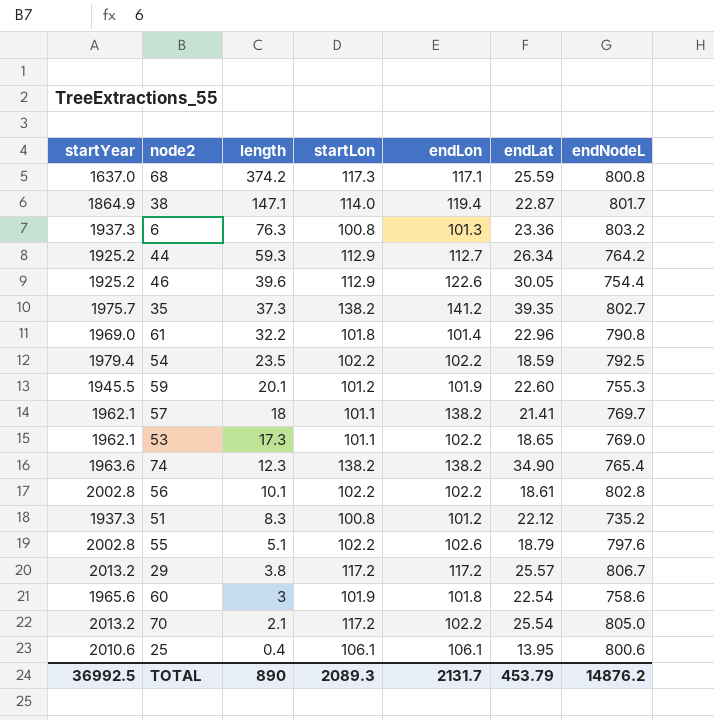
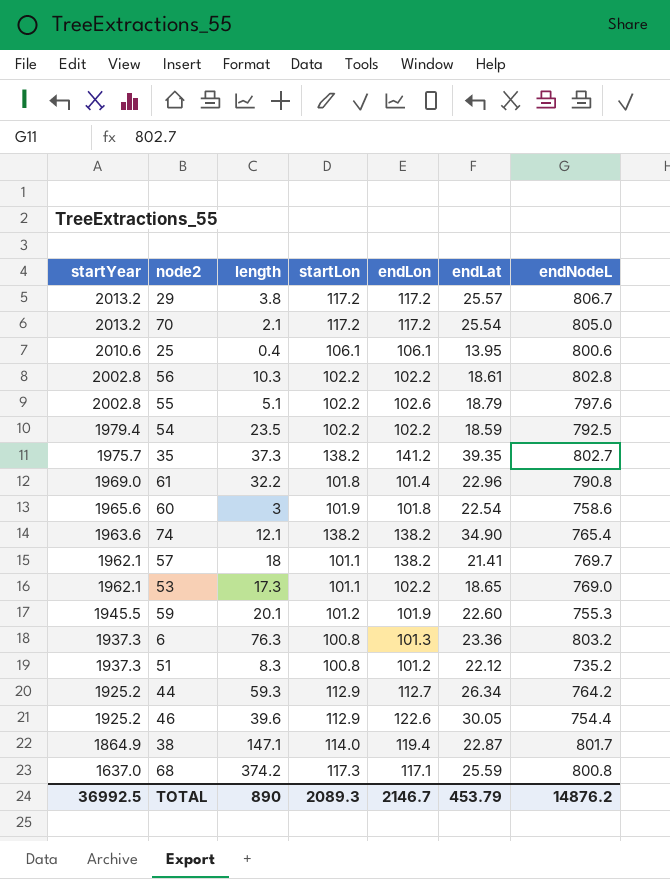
row order: length descending -> startYear descending
70 | endLon: 102.2 -> 117.2
56 | length: 10.1 -> 10.3
74 | length: 12.3 -> 12.1
TOTAL | endLon: 2131.7 -> 2146.7

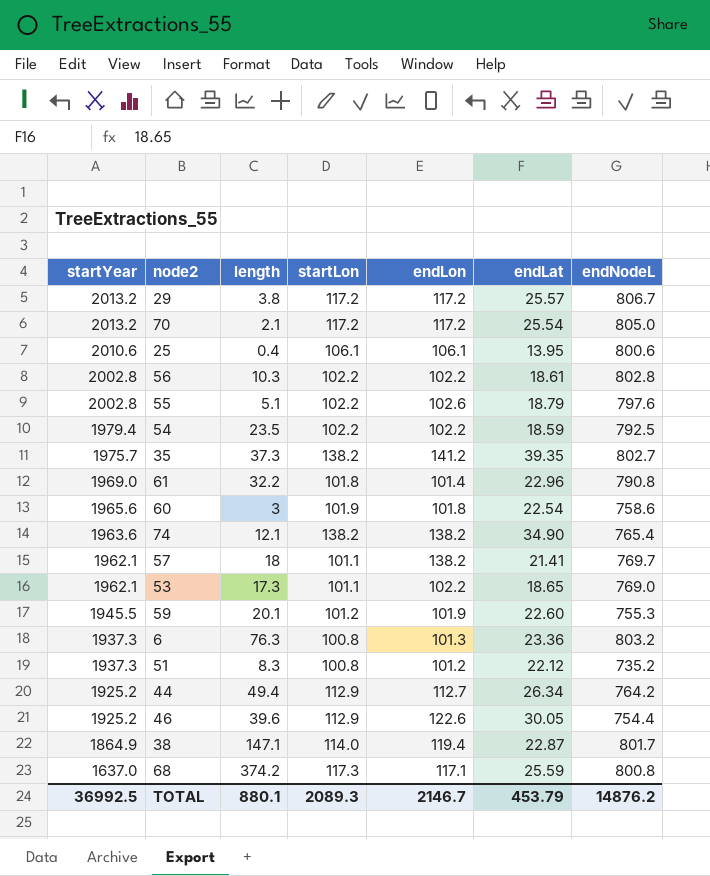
44 | length: 59.3 -> 49.4
TOTAL | length: 890 -> 880.1

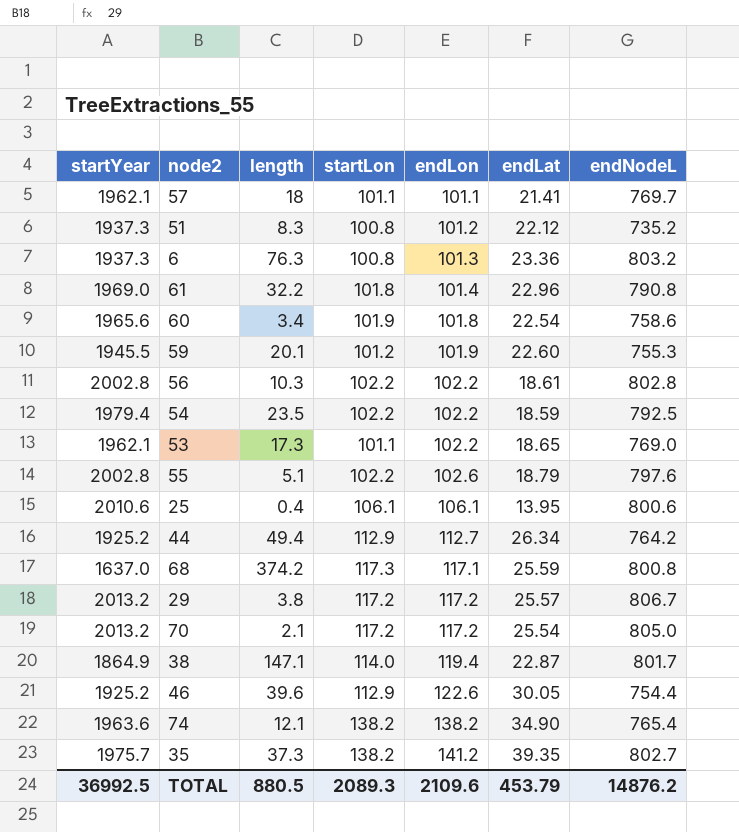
row order: startYear descending -> endLon ascending
57 | endLon: 138.2 -> 101.1
60 | length: 3 -> 3.4
TOTAL | length: 880.1 -> 880.5
TOTAL | endLon: 2146.7 -> 2109.6

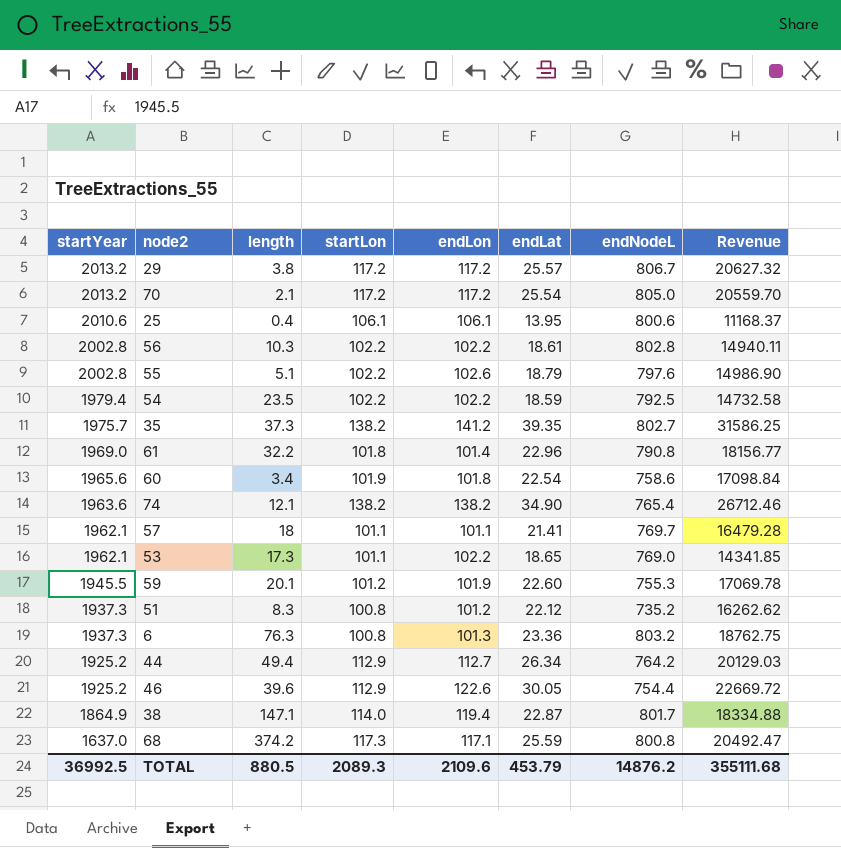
row order: endLon ascending -> startYear descending
column Revenue | formula: none -> [endLat] * [endNodeL]

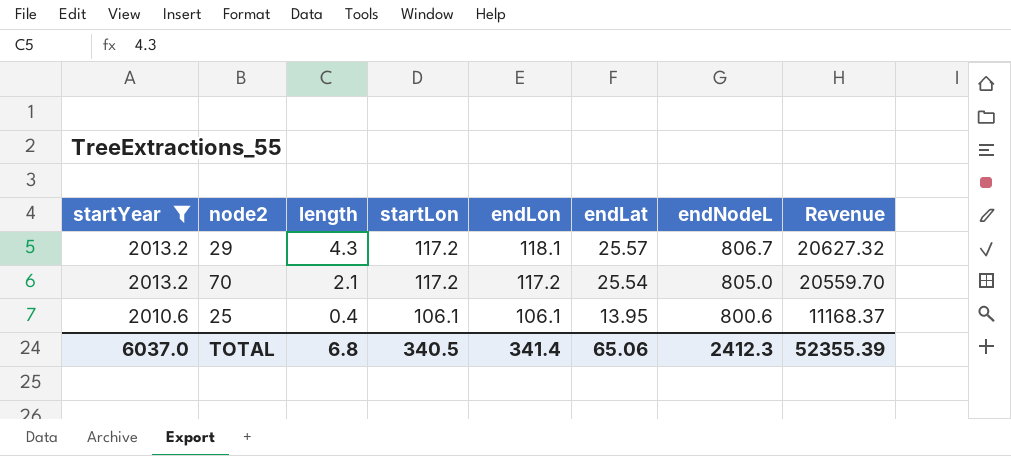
filter: none -> startYear >= 2010.6
29 | length: 3.8 -> 4.3
29 | endLon: 117.2 -> 118.1
TOTAL | startYear: 36992.5 -> 6037.0
TOTAL | length: 880.5 -> 6.8
TOTAL | startLon: 2089.3 -> 340.5
TOTAL | endLon: 2109.6 -> 341.4
TOTAL | endLat: 453.79 -> 65.06
TOTAL | endNodeL: 14876.2 -> 2412.3
TOTAL | Revenue: 355111.68 -> 52355.39

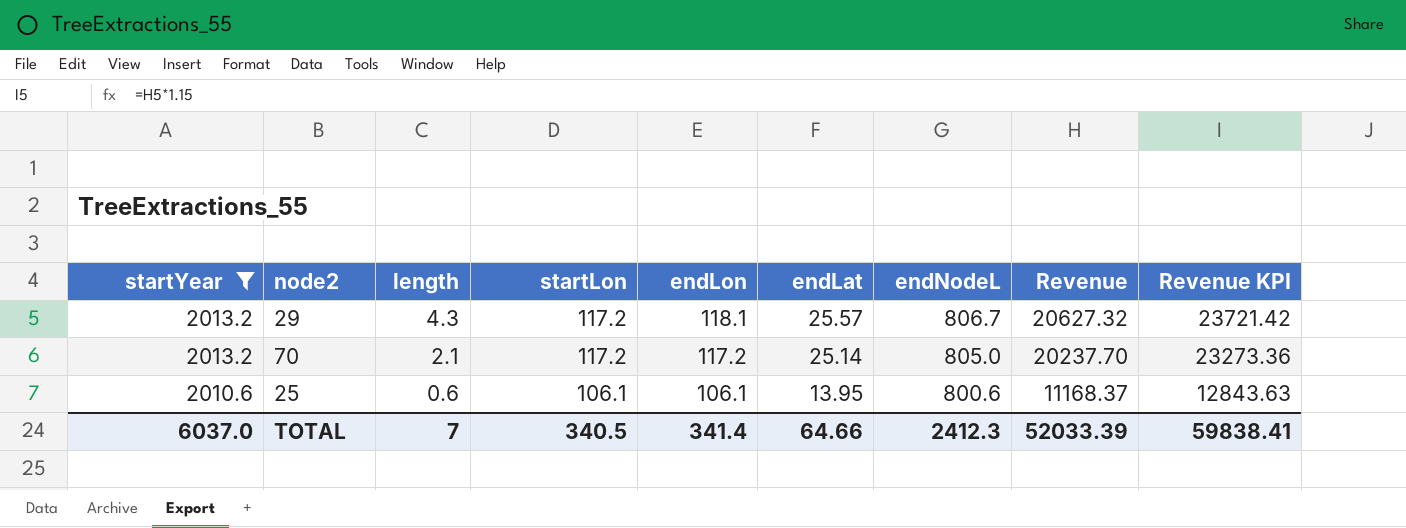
column Revenue KPI | formula: none -> [Revenue] * 1.15
70 | endLat: 25.54 -> 25.14
70 | Revenue: 20559.70 -> 20237.70
25 | length: 0.4 -> 0.6
TOTAL | length: 6.8 -> 7
TOTAL | endLat: 65.06 -> 64.66
TOTAL | Revenue: 52355.39 -> 52033.39

